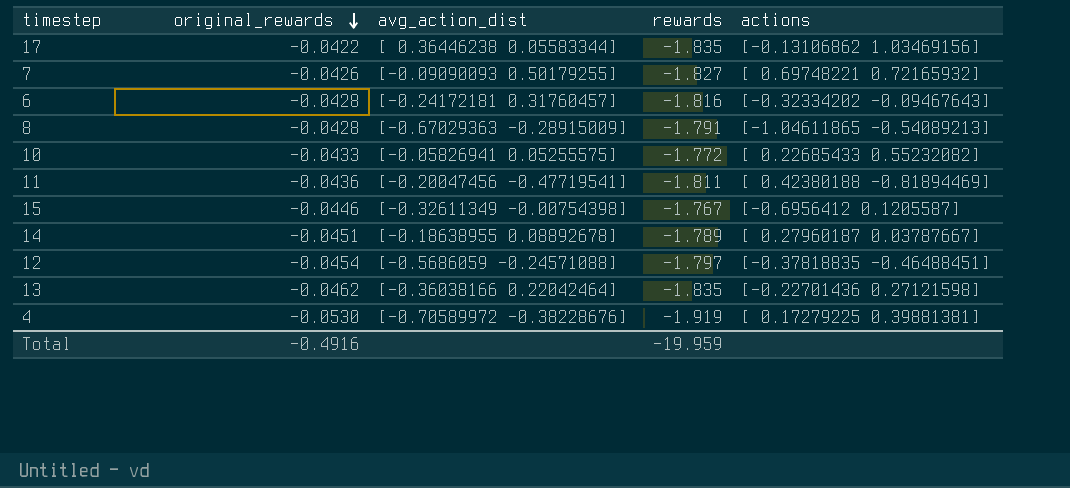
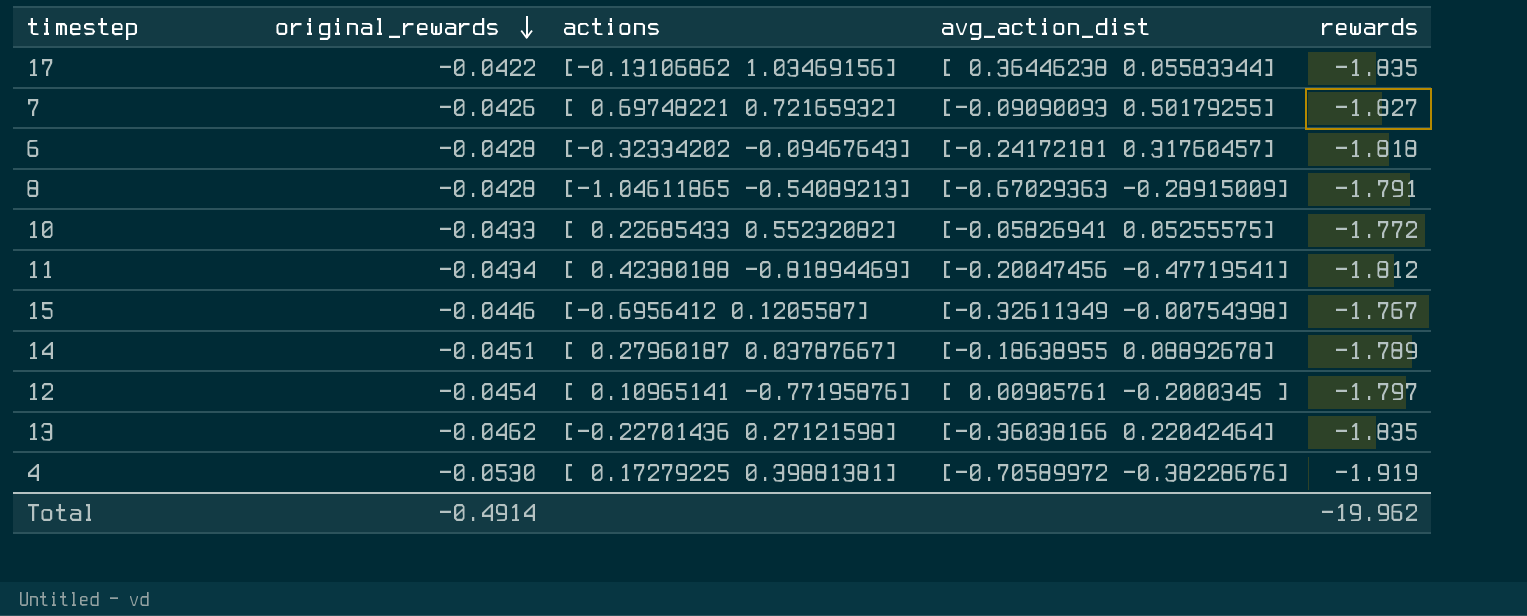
column actions | position: 5 -> 3
6 | rewards: -1.816 -> -1.818
11 | original_rewards: -0.0436 -> -0.0434
11 | rewards: -1.811 -> -1.812
12 | actions: [-0.37818835 -0.46488451] -> [ 0.10965141 -0.77195876]
12 | avg_action_dist: [-0.5686059 -0.24571088] -> [ 0.00905761 -0.2000345 ]
Total | original_rewards: -0.4916 -> -0.4914
Total | rewards: -19.959 -> -19.962

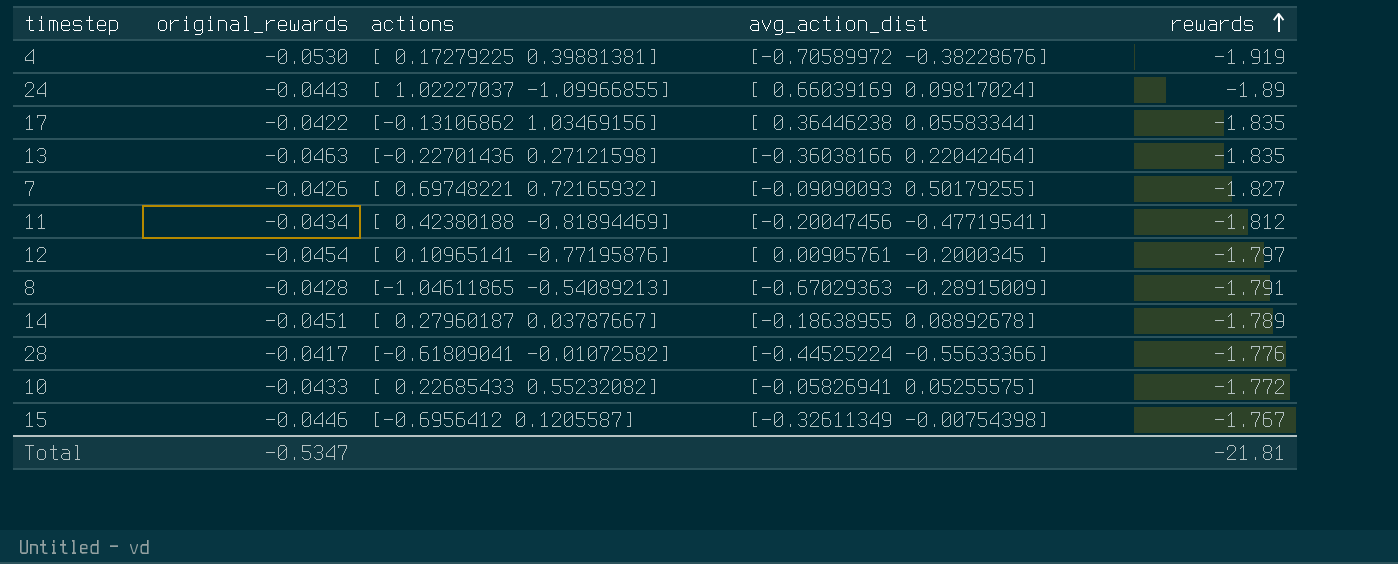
row order: original_rewards descending -> rewards ascending
row 6: -0.0428 | [-0.32334202 -0.09467643] | [-0.24172181 0.31760457] | -1.818 -> none
row 24: none -> -0.0443 | [ 1.02227037 -1.09966855] | [ 0.66039169 0.09817024] | -1.89
13 | original_rewards: -0.0462 -> -0.0463
row 28: none -> -0.0417 | [-0.61809041 -0.01072582] | [-0.44525224 -0.55633366] | -1.776
Total | original_rewards: -0.4914 -> -0.5347
Total | rewards: -19.962 -> -21.81

